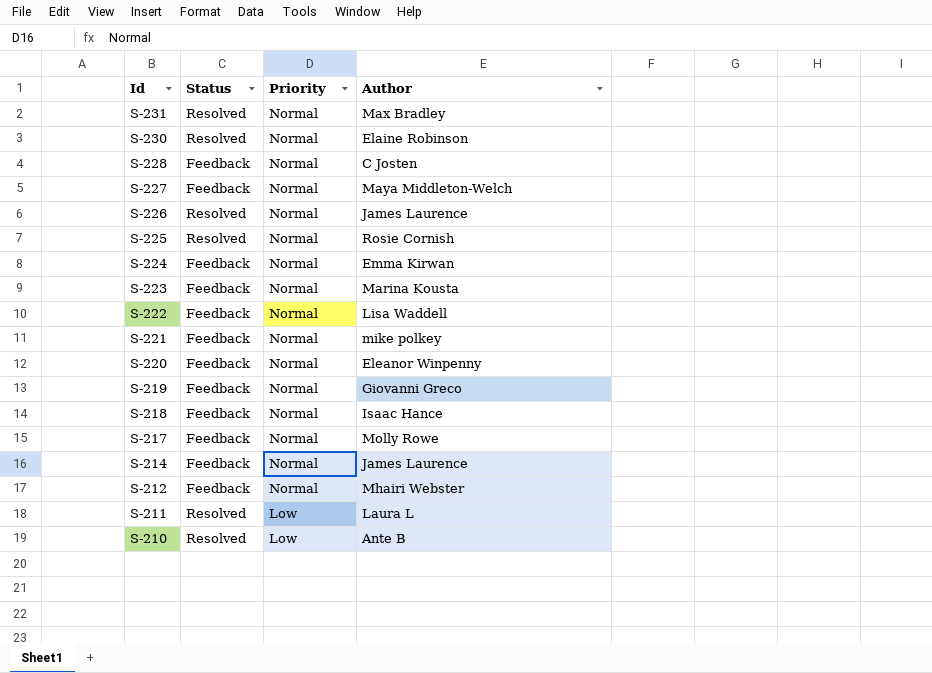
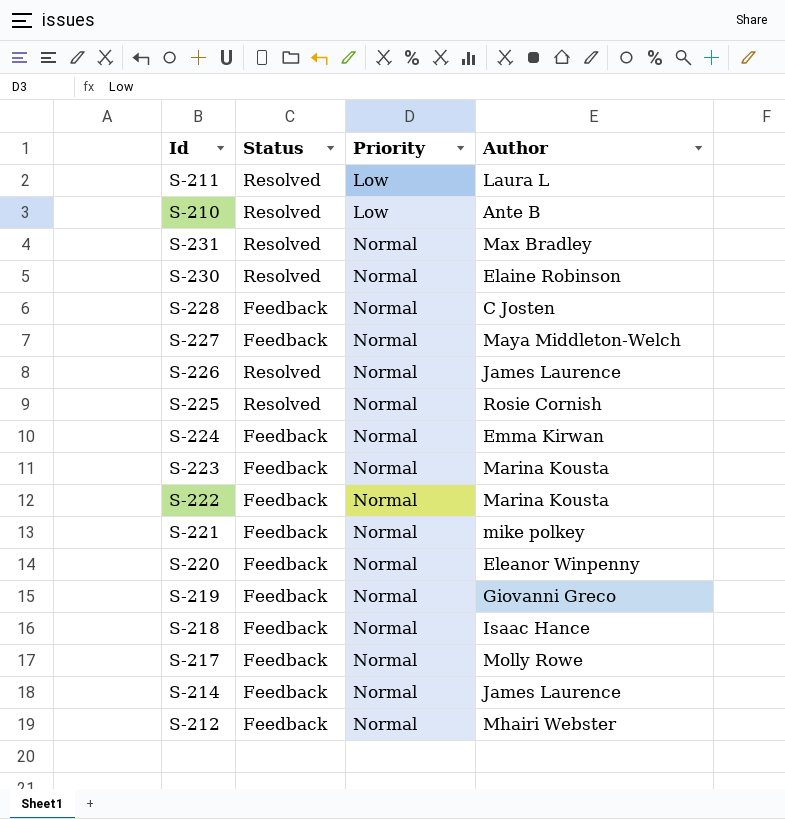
row order: Id descending -> Priority ascending
S-222 | Author: Lisa Waddell -> Marina Kousta

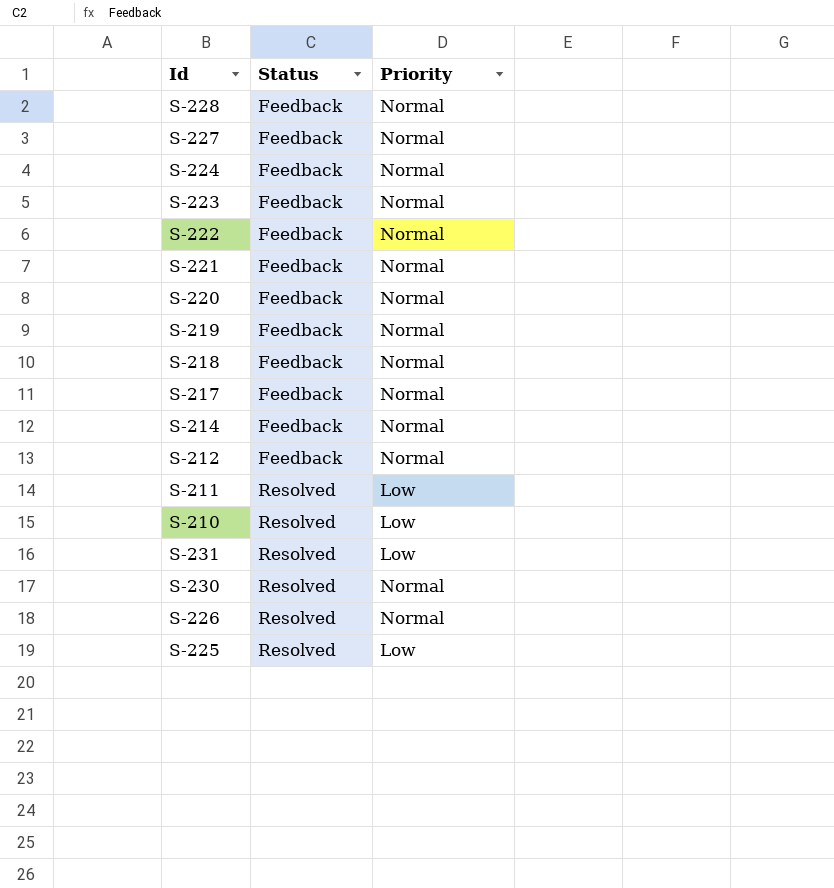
row order: Priority ascending -> Status ascending
column Author | position: 4 -> none
S-231 | Priority: Normal -> Low
S-225 | Priority: Normal -> Low

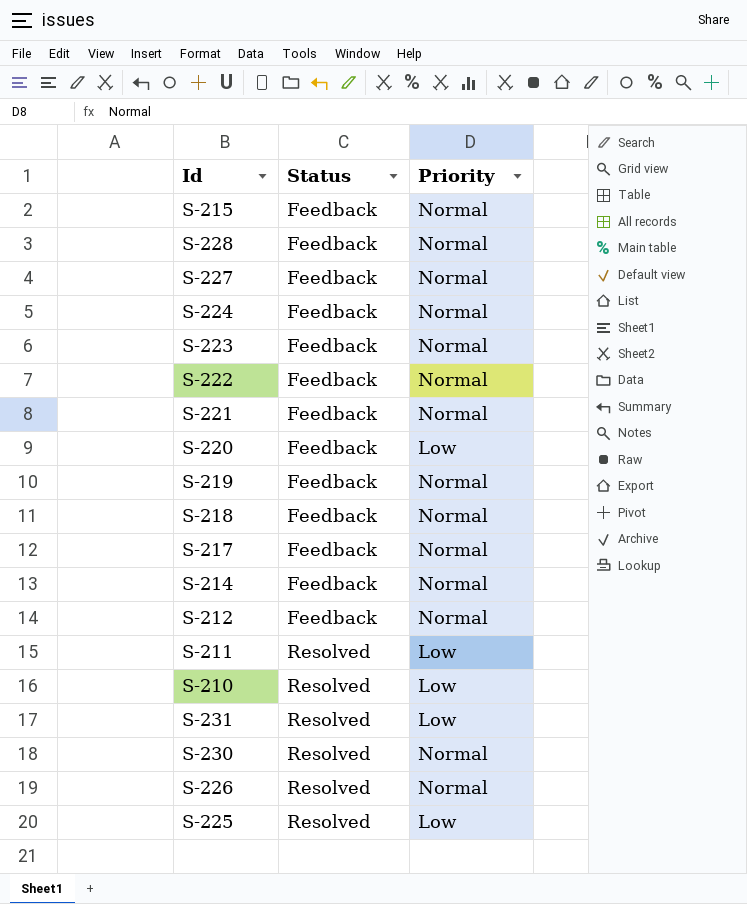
row S-215: none -> Feedback | Normal
S-220 | Priority: Normal -> Low

